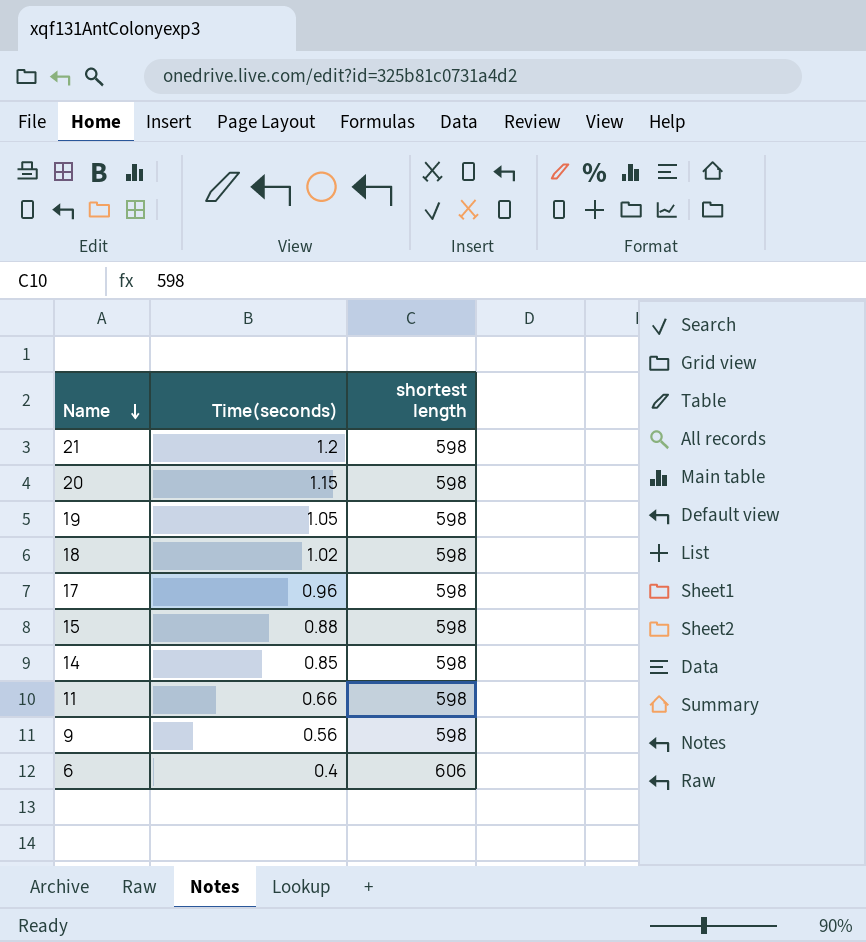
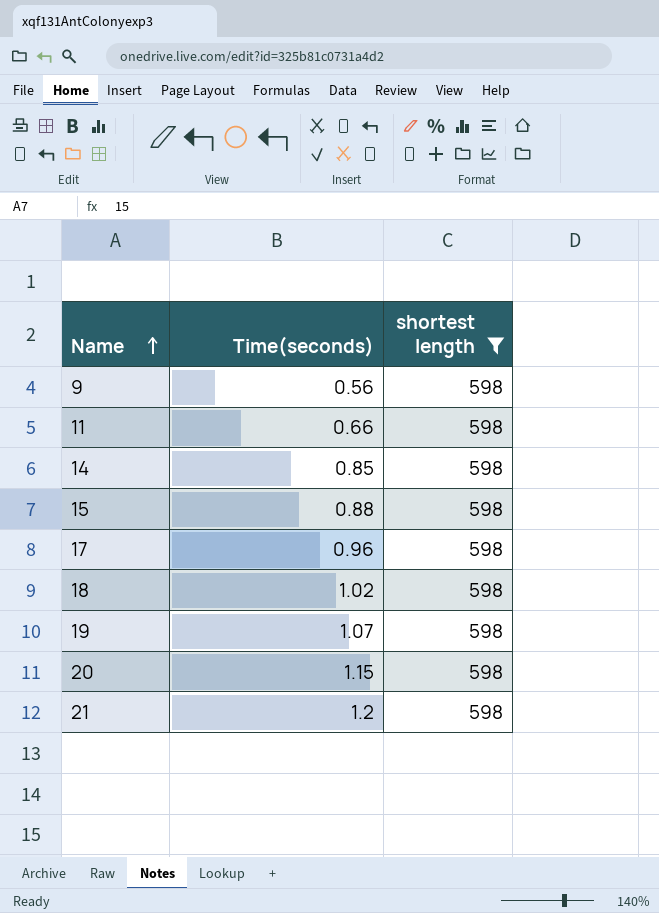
filter: none -> shortest length = 598
row order: Name descending -> Name ascending
19 | Time(seconds): 1.05 -> 1.07

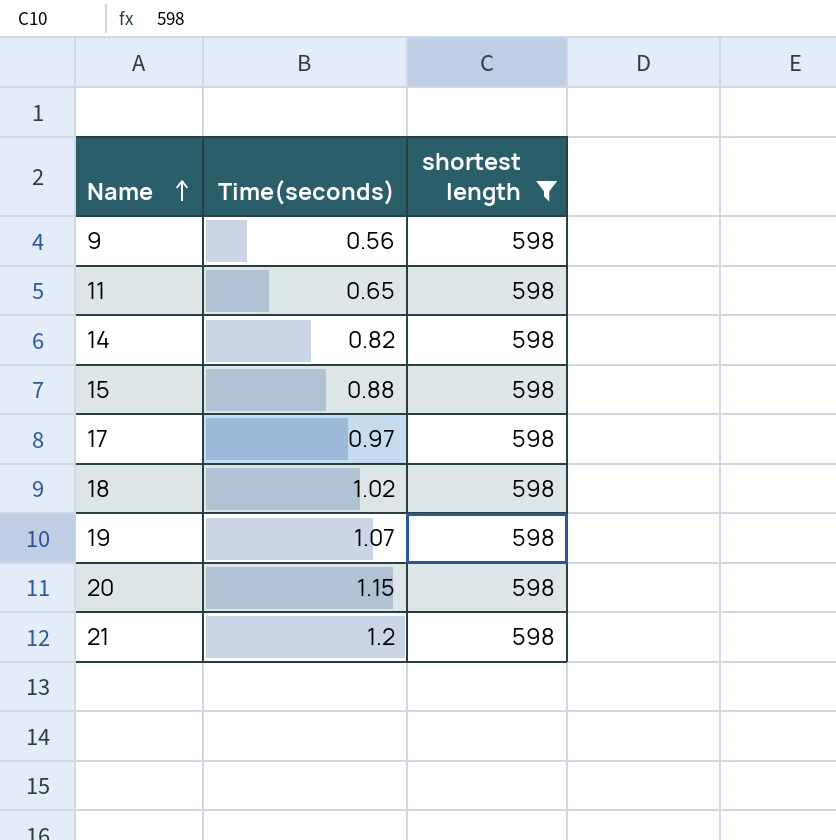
11 | Time(seconds): 0.66 -> 0.65
14 | Time(seconds): 0.85 -> 0.82
17 | Time(seconds): 0.96 -> 0.97

